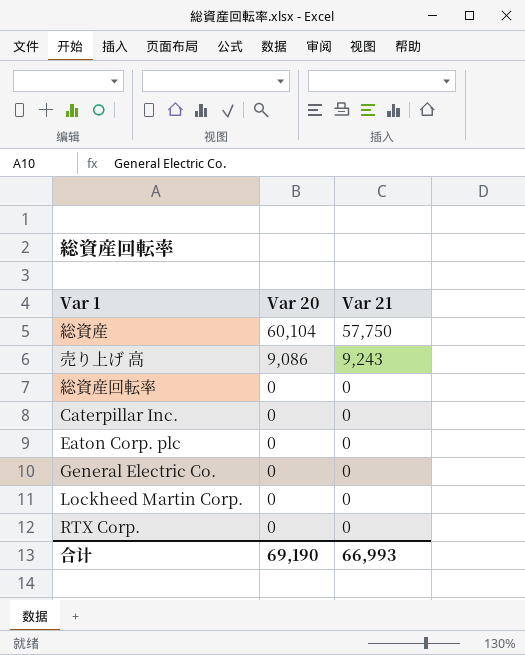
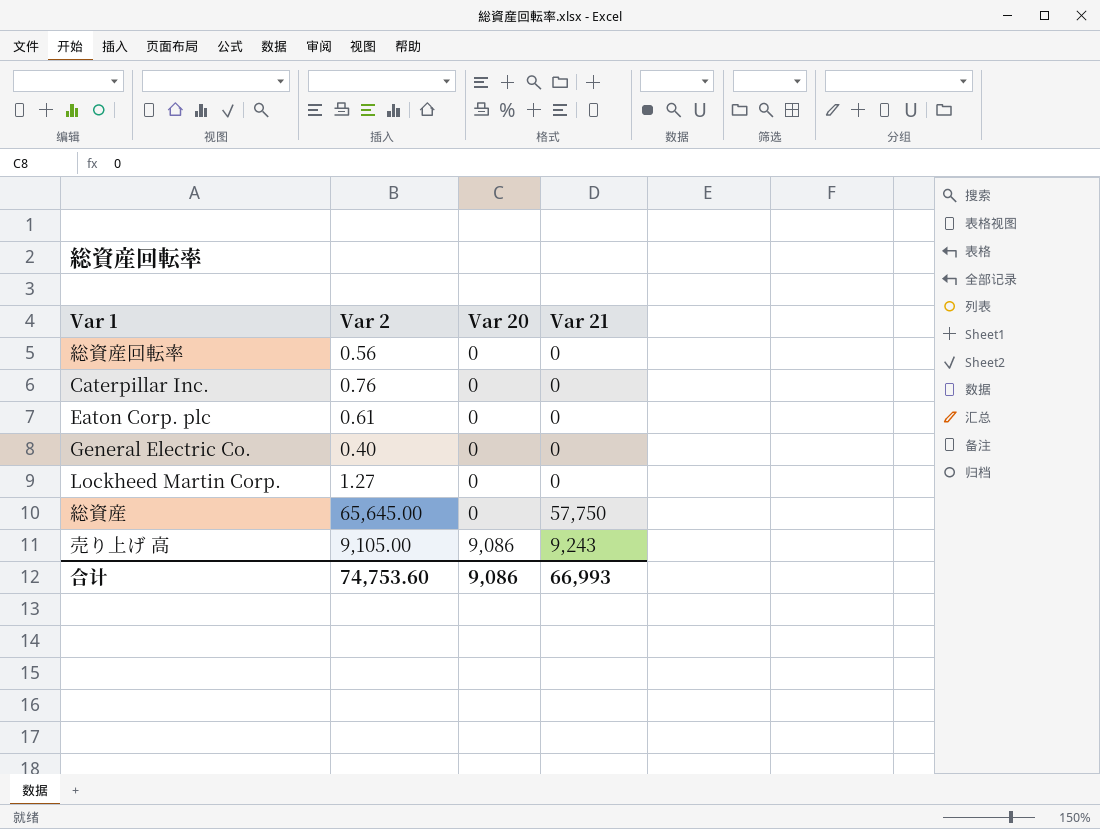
row order: Var 20 descending -> Var 20 ascending
column Var 2 | position: none -> 2
row RTX Corp.: 0 | 0 -> none
総資産 | Var 20: 60,104 -> 0
合计 | Var 20: 69,190 -> 9,086

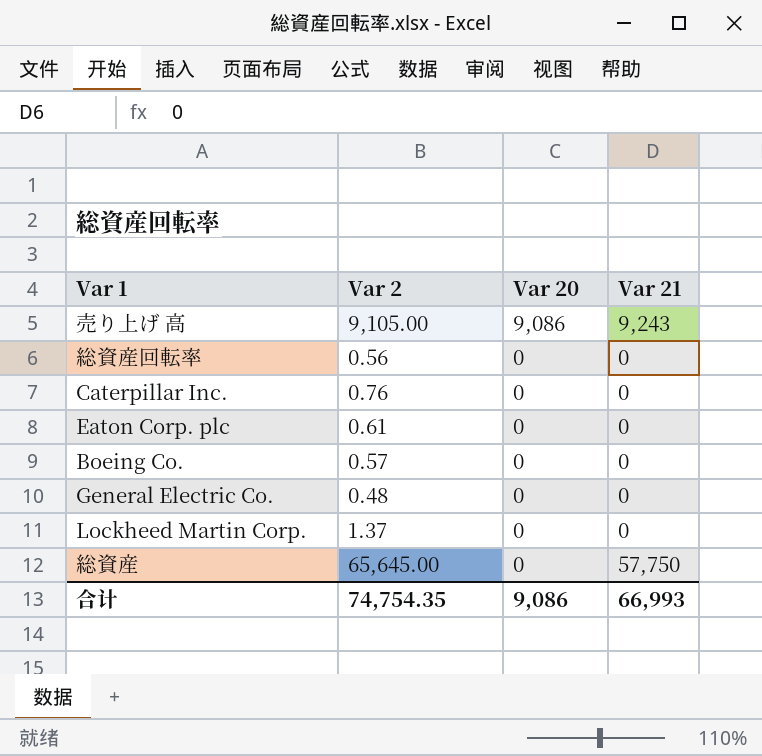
row order: Var 20 ascending -> Var 20 descending
row Boeing Co.: none -> 0.57 | 0 | 0
General Electric Co. | Var 2: 0.40 -> 0.48
Lockheed Martin Corp. | Var 2: 1.27 -> 1.37
合计 | Var 2: 74,753.60 -> 74,754.35

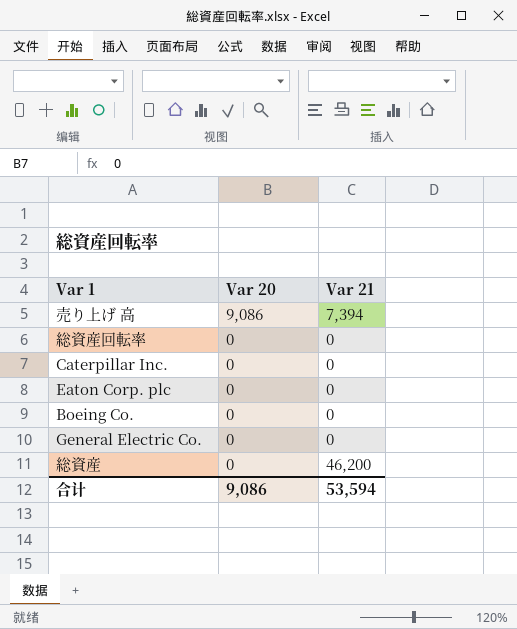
column Var 2 | position: 2 -> none
row Lockheed Martin Corp.: 1.37 | 0 | 0 -> none
売り上げ 高 | Var 21: 9,243 -> 7,394
総資産 | Var 21: 57,750 -> 46,200
合计 | Var 21: 66,993 -> 53,594

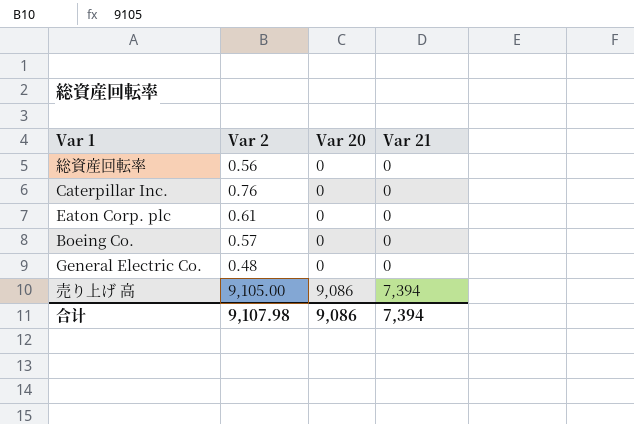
row order: Var 20 descending -> Var 20 ascending
column Var 2 | position: none -> 2
row 総資産: 0 | 46,200 -> none
合计 | Var 21: 53,594 -> 7,394

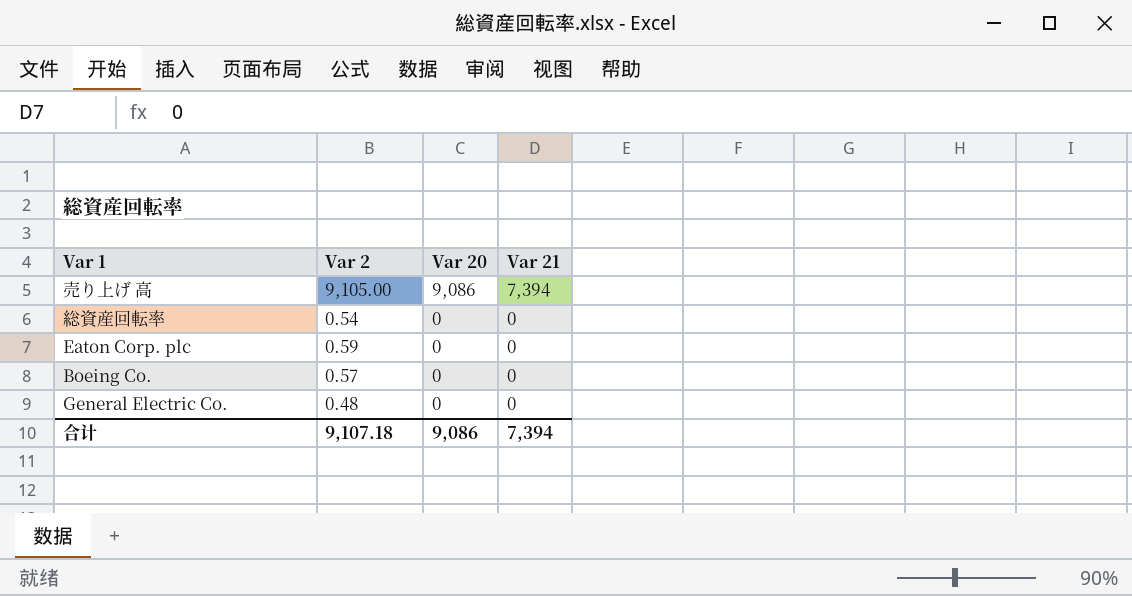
row order: Var 20 ascending -> Var 20 descending
row Caterpillar Inc.: 0.76 | 0 | 0 -> none
総資産回転率 | Var 2: 0.56 -> 0.54
Eaton Corp. plc | Var 2: 0.61 -> 0.59
合计 | Var 2: 9,107.98 -> 9,107.18

